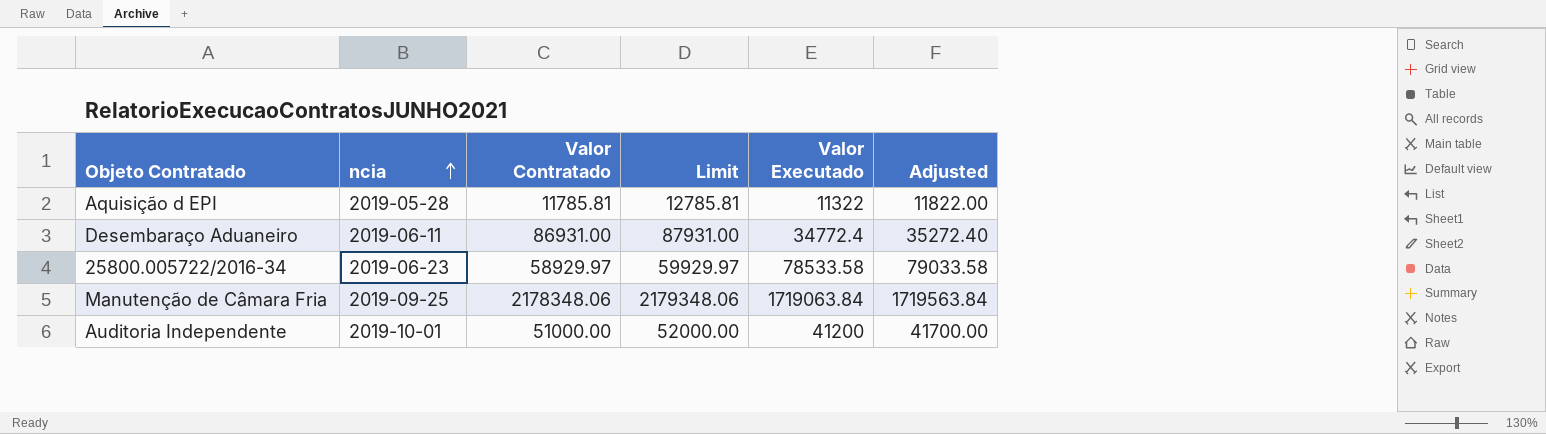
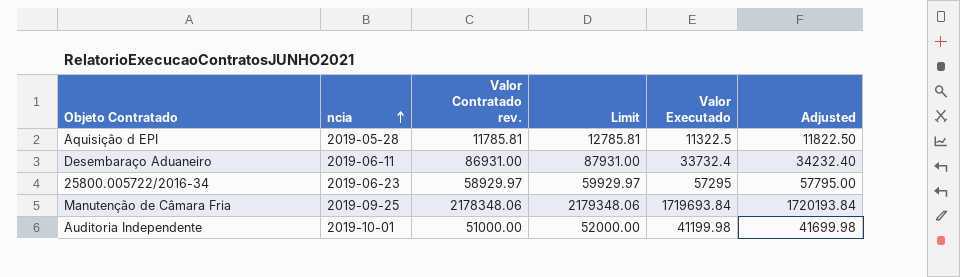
column name: Valor Contratado -> Valor Contratado rev.
Aquisição d EPI | Valor Executado: 11322 -> 11322.5
Aquisição d EPI | Adjusted: 11822.00 -> 11822.50
Desembaraço Aduaneiro | Valor Executado: 34772.4 -> 33732.4
Desembaraço Aduaneiro | Adjusted: 35272.40 -> 34232.40
25800.005722/2016-34 | Valor Executado: 78533.58 -> 57295
25800.005722/2016-34 | Adjusted: 79033.58 -> 57795.00
Manutenção de Câmara Fria | Valor Executado: 1719063.84 -> 1719693.84
Manutenção de Câmara Fria | Adjusted: 1719563.84 -> 1720193.84
Auditoria Independente | Valor Executado: 41200 -> 41199.98
Auditoria Independente | Adjusted: 41700.00 -> 41699.98

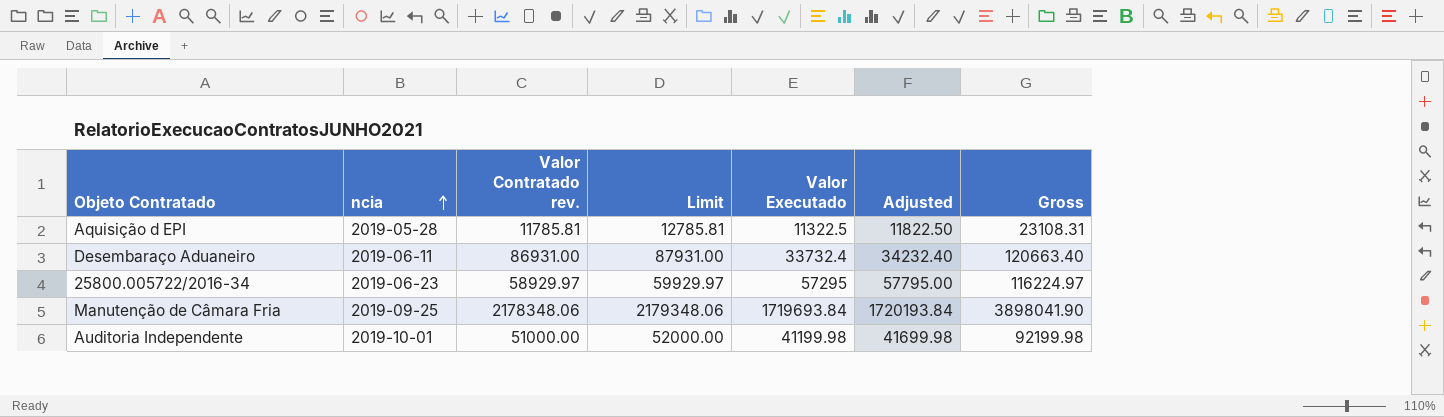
column Gross | formula: none -> [Valor Contratado rev.] + [Valor Executado]

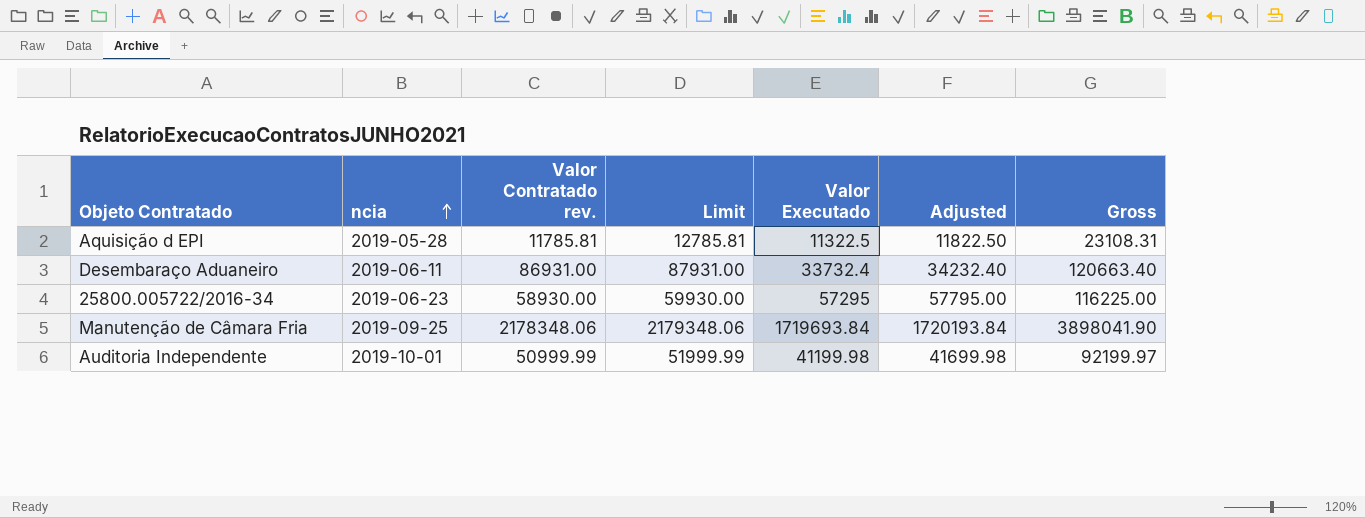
25800.005722/2016-34 | Valor Contratado rev.: 58929.97 -> 58930.00
25800.005722/2016-34 | Limit: 59929.97 -> 59930.00
25800.005722/2016-34 | Gross: 116224.97 -> 116225.00
Auditoria Independente | Valor Contratado rev.: 51000.00 -> 50999.99
Auditoria Independente | Limit: 52000.00 -> 51999.99
Auditoria Independente | Gross: 92199.98 -> 92199.97

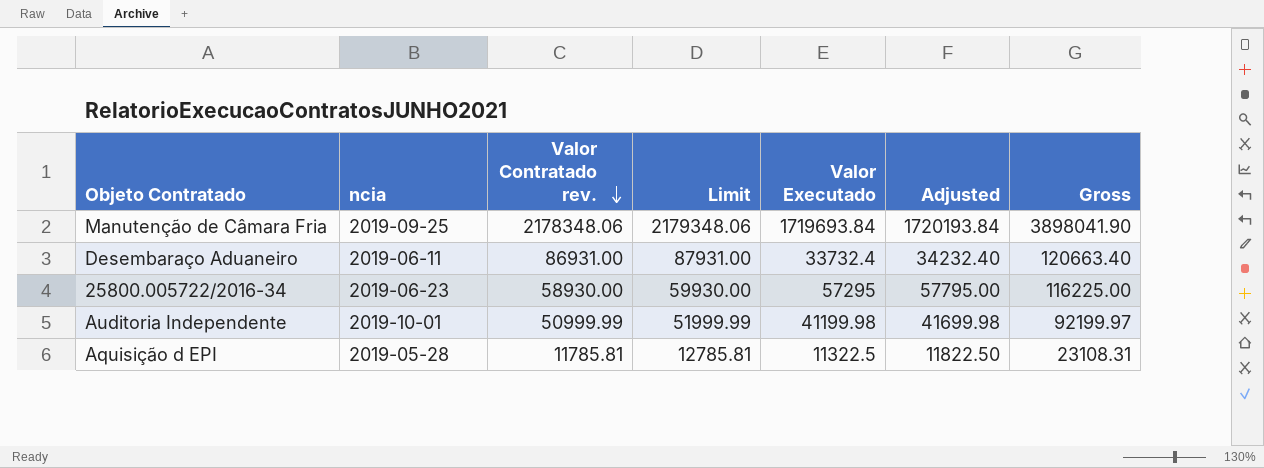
row order: ncia ascending -> Valor Contratado rev. descending

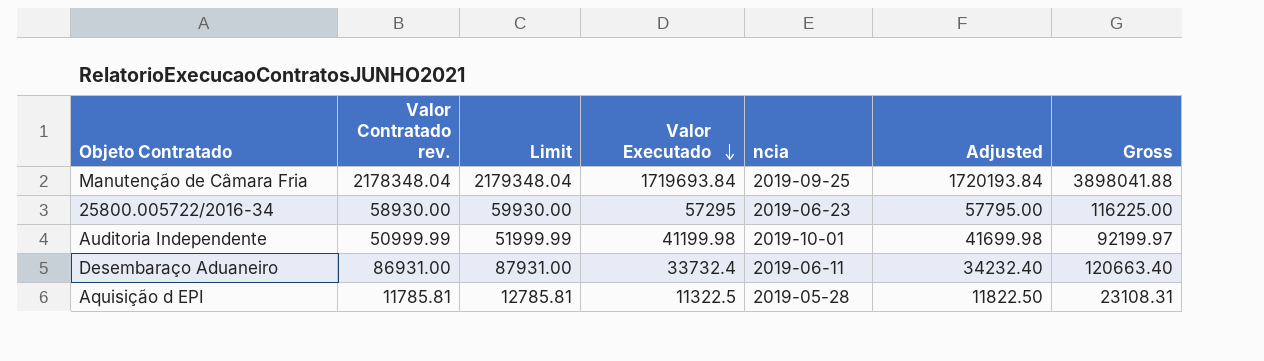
row order: Valor Contratado rev. descending -> Valor Executado descending
column ncia | position: 2 -> 5
Manutenção de Câmara Fria | Valor Contratado rev.: 2178348.06 -> 2178348.04
Manutenção de Câmara Fria | Limit: 2179348.06 -> 2179348.04
Manutenção de Câmara Fria | Gross: 3898041.90 -> 3898041.88

